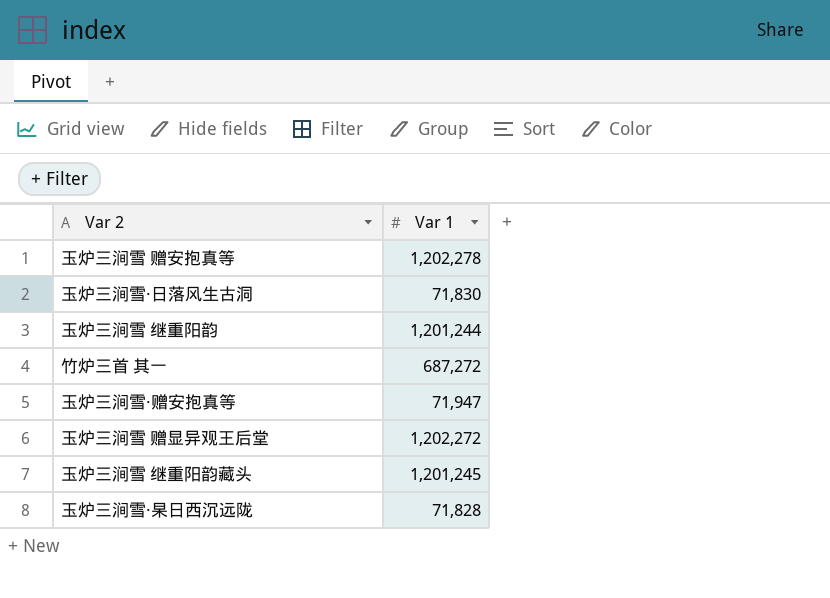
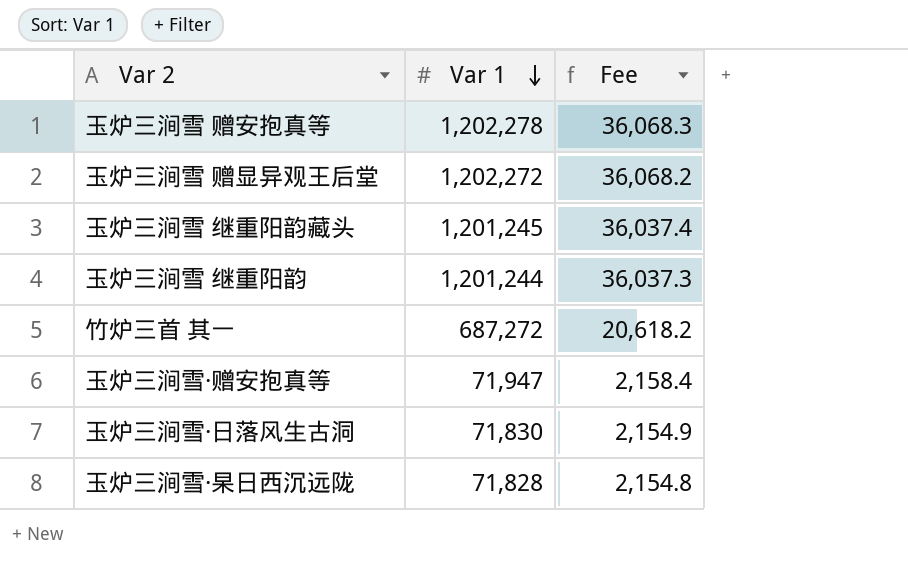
row order: none -> Var 1 descending
column Fee | formula: none -> [Var 1] * 0.03

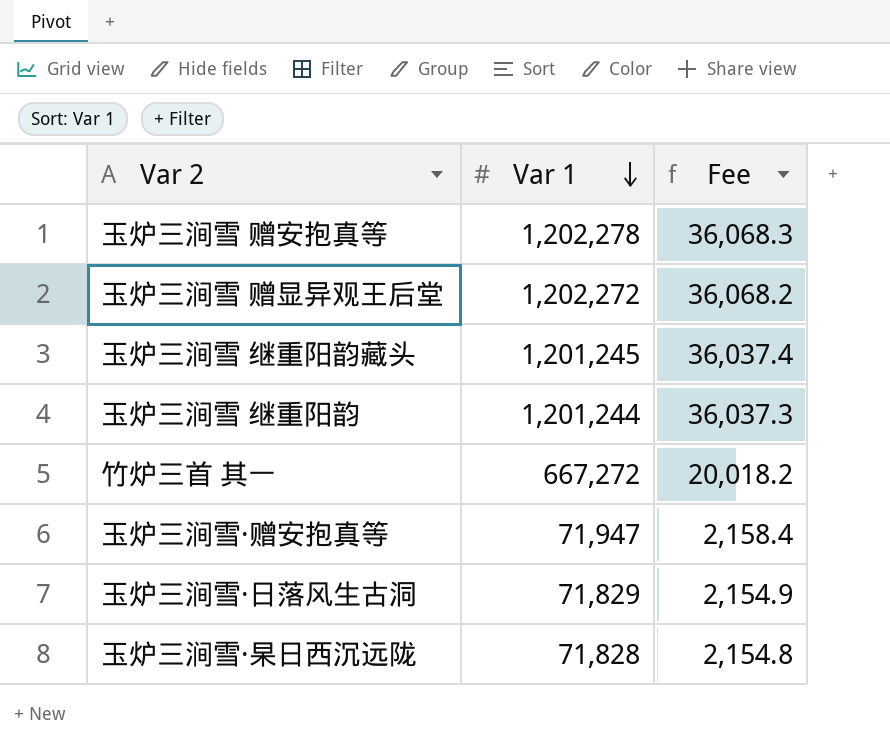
竹炉三首 其一 | Var 1: 687,272 -> 667,272
竹炉三首 其一 | Fee: 20,618.2 -> 20,018.2
玉炉三涧雪·日落风生古洞 | Var 1: 71,830 -> 71,829

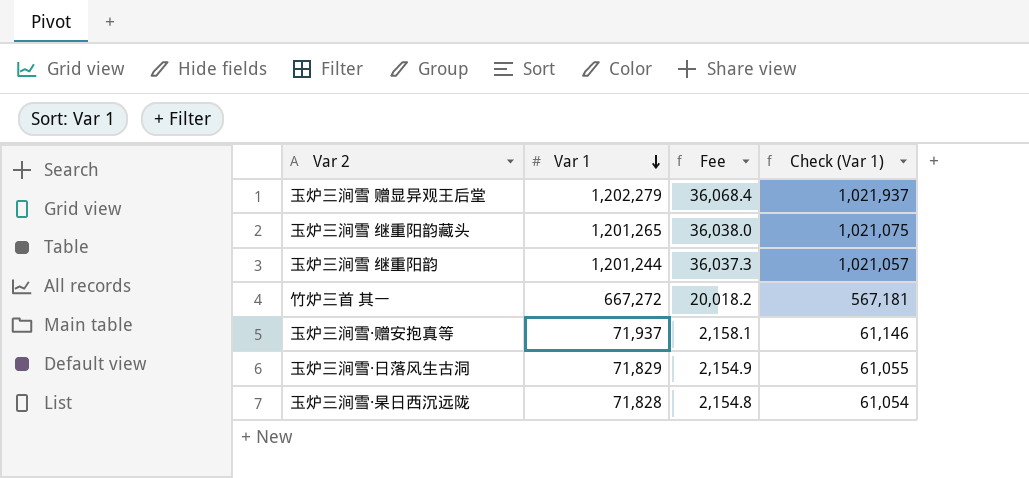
column Check (Var 1) | formula: none -> [Var 1] * 0.85
row 玉炉三涧雪 赠安抱真等: 1,202,278 | 36,068.3 -> none
玉炉三涧雪 赠显异观王后堂 | Var 1: 1,202,272 -> 1,202,279
玉炉三涧雪 赠显异观王后堂 | Fee: 36,068.2 -> 36,068.4
玉炉三涧雪 继重阳韵藏头 | Var 1: 1,201,245 -> 1,201,265
玉炉三涧雪 继重阳韵藏头 | Fee: 36,037.4 -> 36,038.0
玉炉三涧雪·赠安抱真等 | Var 1: 71,947 -> 71,937
玉炉三涧雪·赠安抱真等 | Fee: 2,158.4 -> 2,158.1

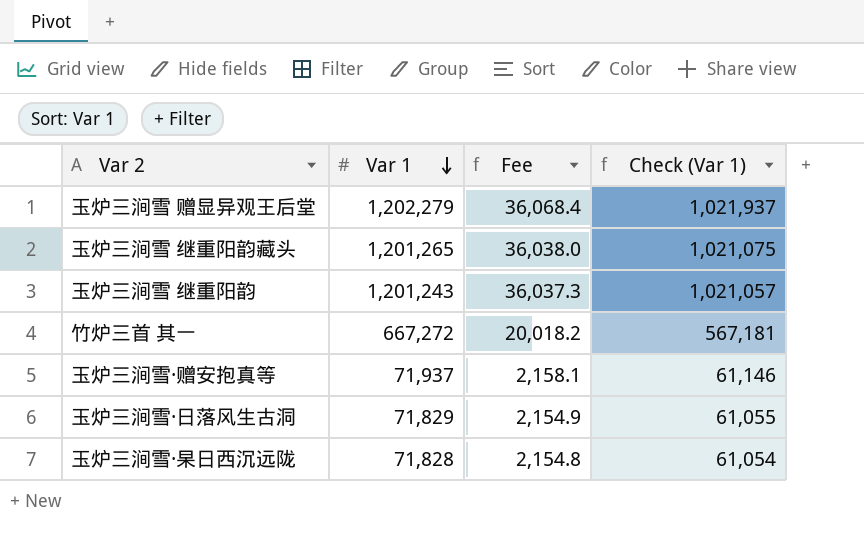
玉炉三涧雪 继重阳韵 | Var 1: 1,201,244 -> 1,201,243

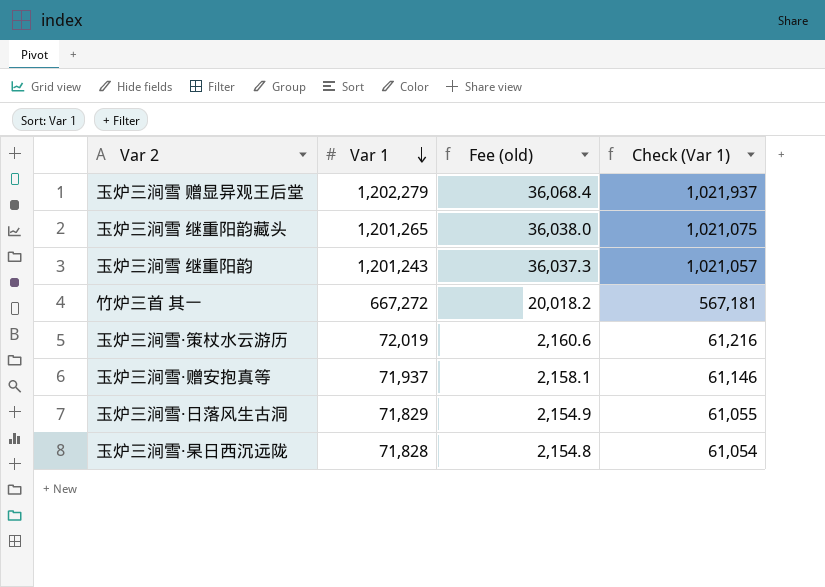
column name: Fee -> Fee (old)
row 玉炉三涧雪·策杖水云游历: none -> 72,019 | 2,160.6 | 61,216

